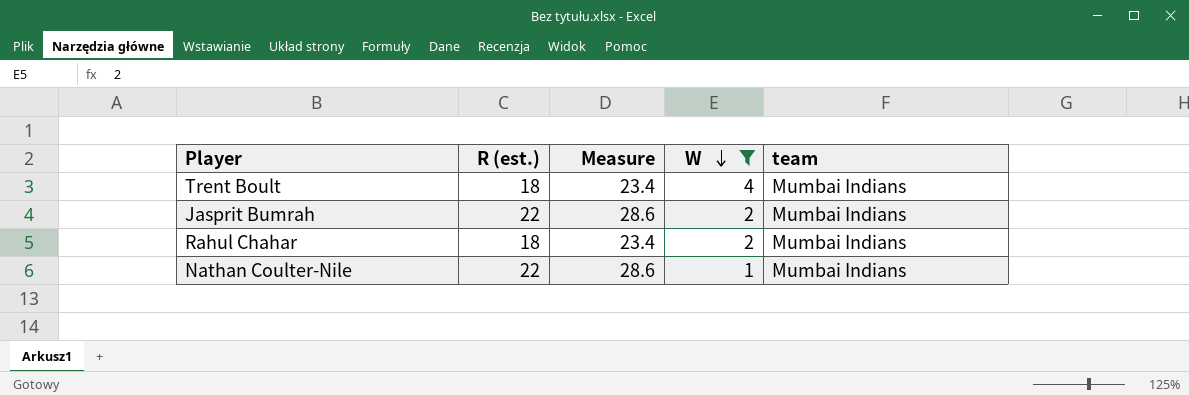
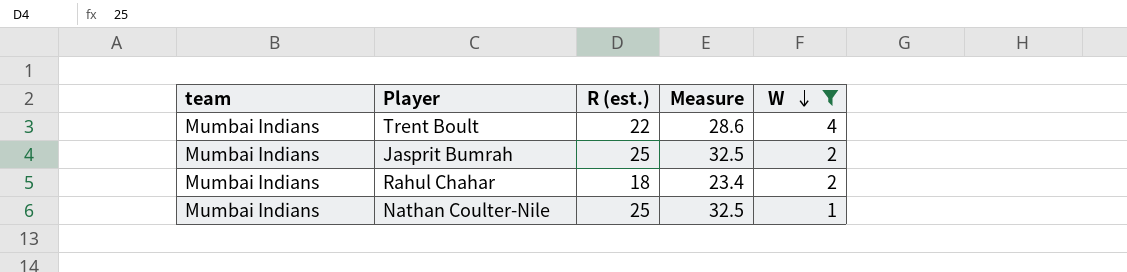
column team | position: 5 -> 1
Trent Boult | R (est.): 18 -> 22
Trent Boult | Measure: 23.4 -> 28.6
Jasprit Bumrah | R (est.): 22 -> 25
Jasprit Bumrah | Measure: 28.6 -> 32.5
Nathan Coulter-Nile | R (est.): 22 -> 25
Nathan Coulter-Nile | Measure: 28.6 -> 32.5

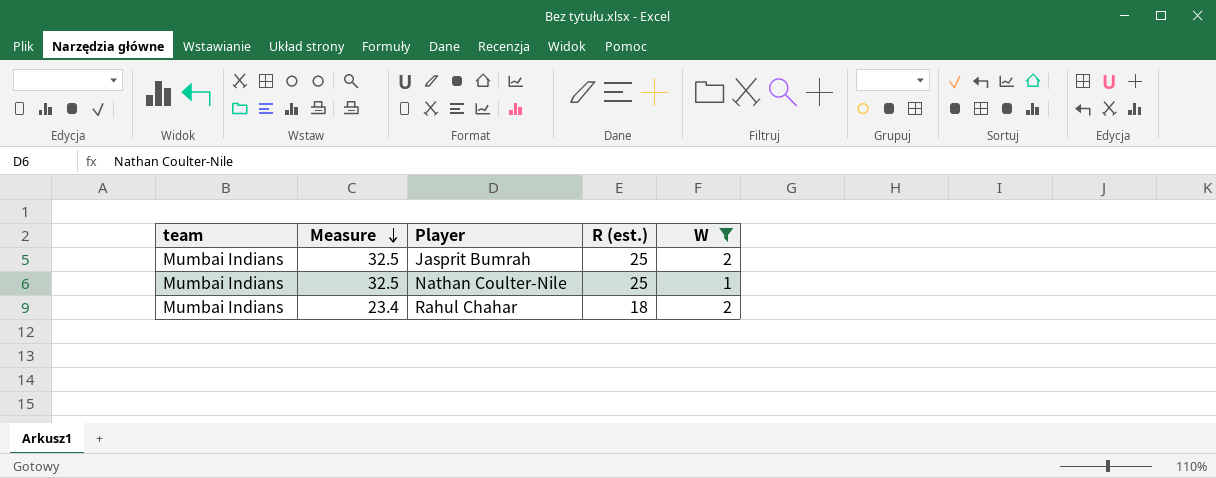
row order: W descending -> Measure descending
column Measure | position: 4 -> 2
row Trent Boult: Mumbai Indians | 22 | 28.6 | 4 -> none

